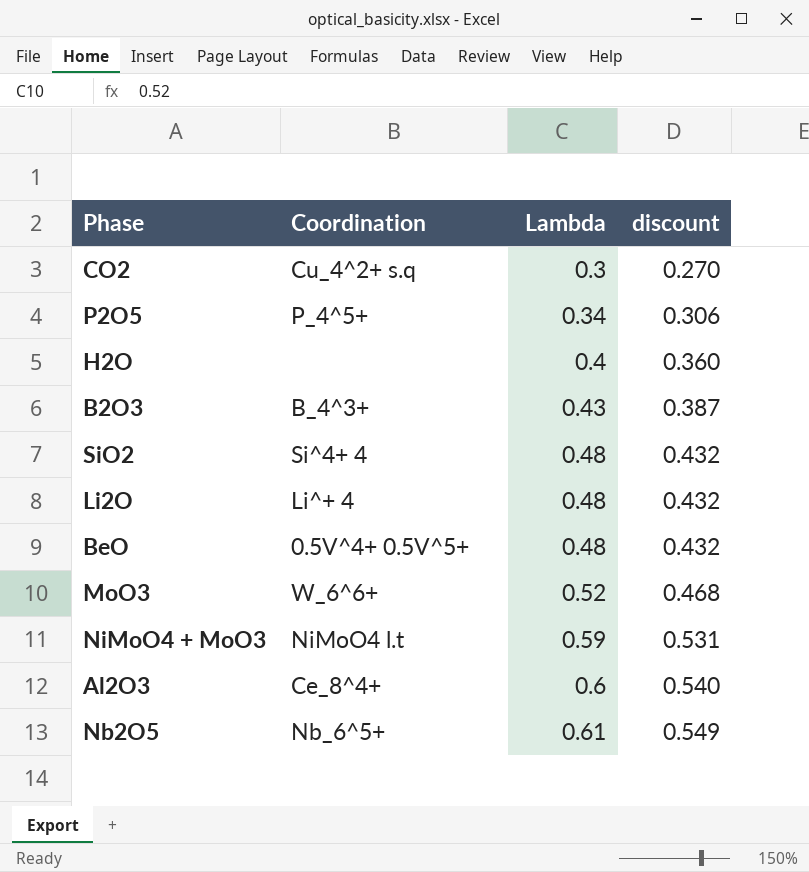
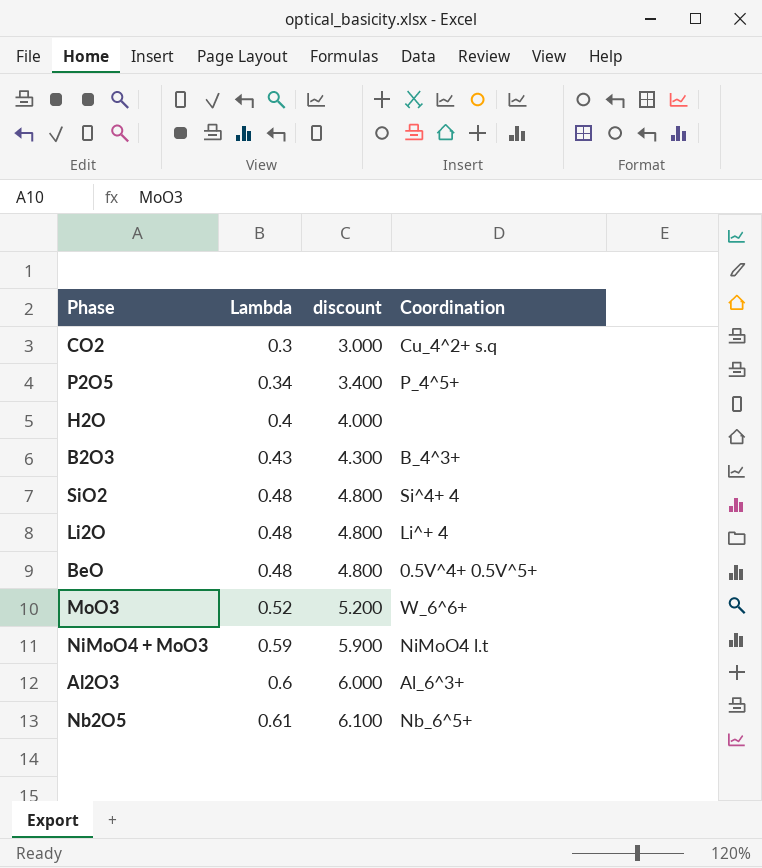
column discount | formula: [Lambda] * 0.9 -> [Lambda] * 10
column Coordination | position: 2 -> 4
Al2O3 | Coordination: Ce_8^4+ -> Al_6^3+

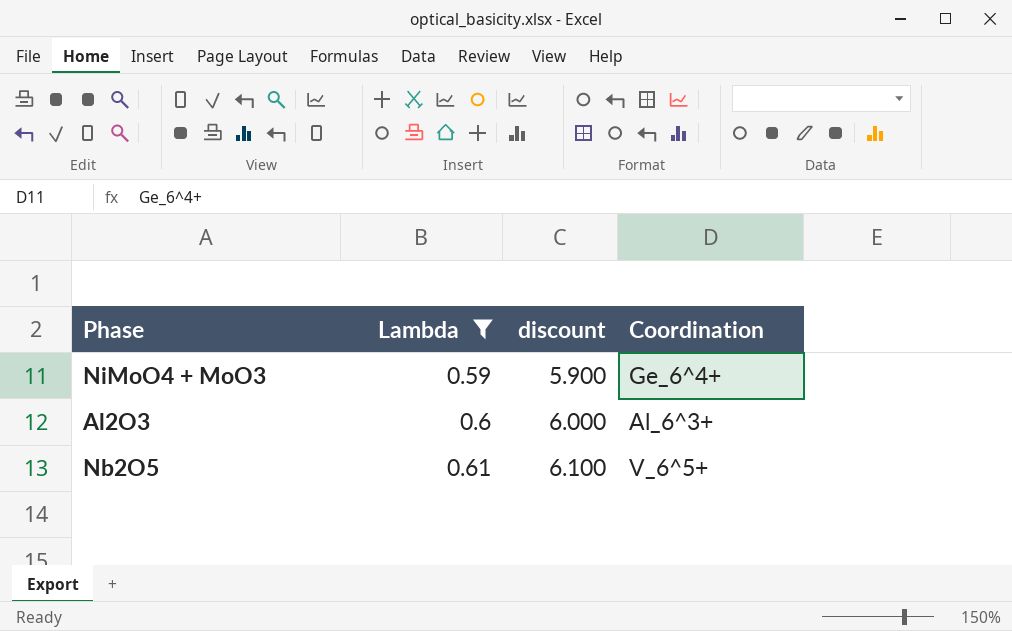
filter: none -> Lambda >= 0.59
NiMoO4 + MoO3 | Coordination: NiMoO4 l.t -> Ge_6^4+
Nb2O5 | Coordination: Nb_6^5+ -> V_6^5+

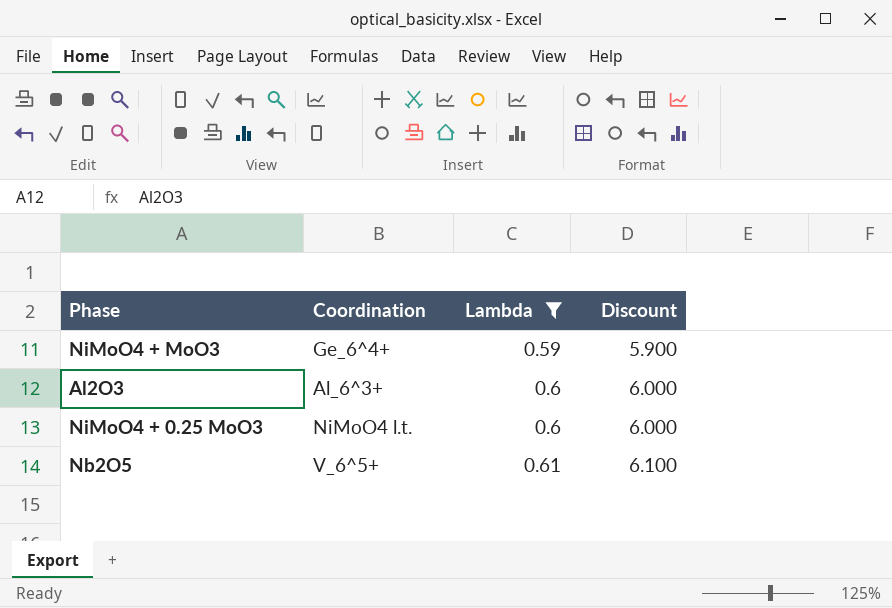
column Coordination | position: 4 -> 2
column name: discount -> Discount
row NiMoO4 + 0.25 MoO3: none -> NiMoO4 l.t. | 0.6 | 6.000

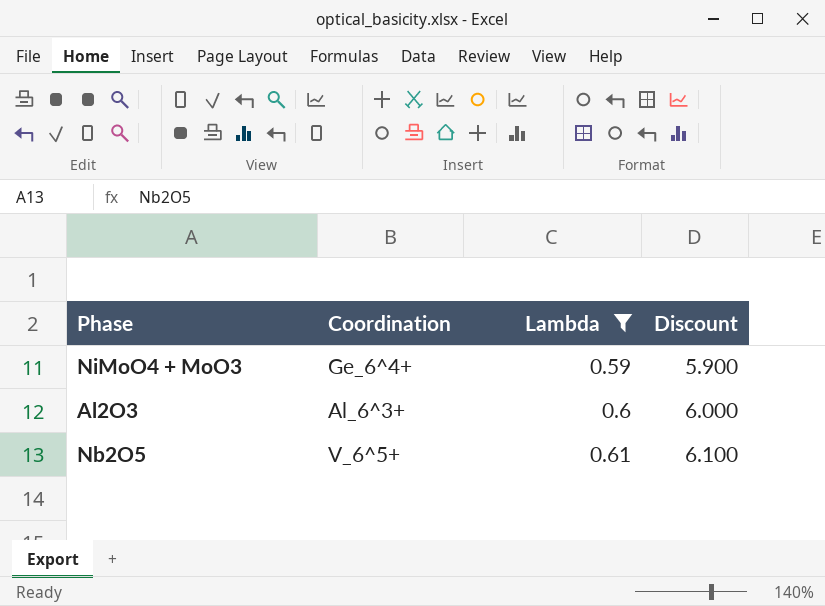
row NiMoO4 + 0.25 MoO3: NiMoO4 l.t. | 0.6 | 6.000 -> none

